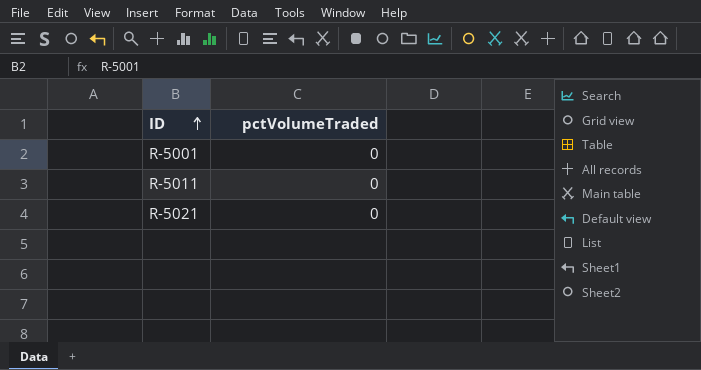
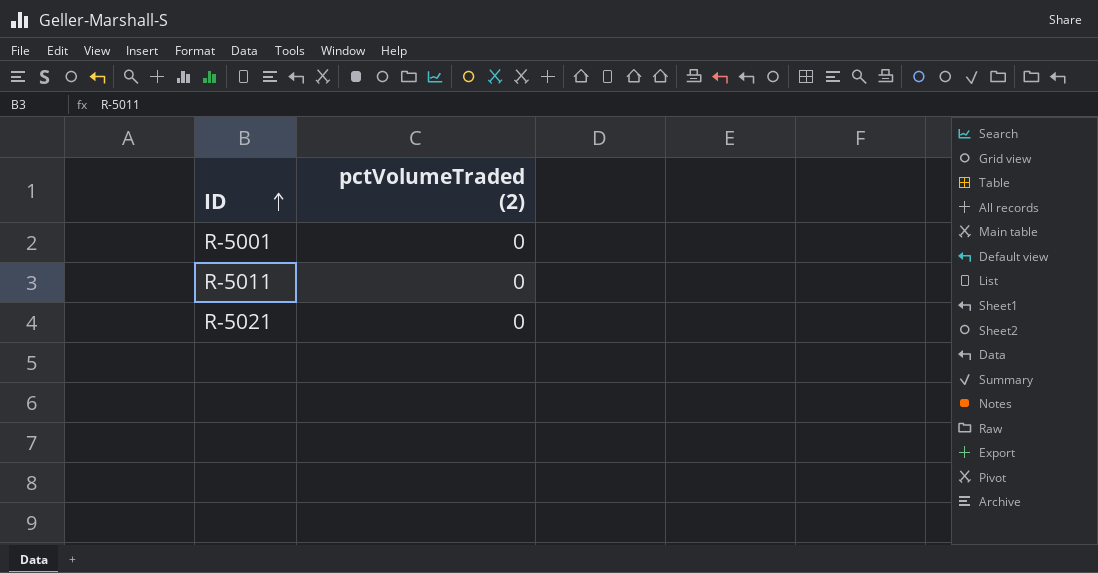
column name: pctVolumeTraded -> pctVolumeTraded (2)

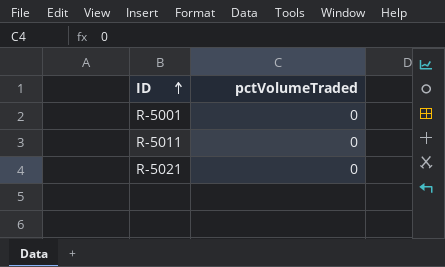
column name: pctVolumeTraded (2) -> pctVolumeTraded

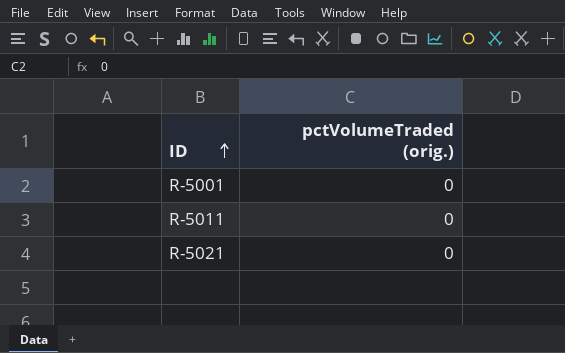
column name: pctVolumeTraded -> pctVolumeTraded (orig.)

